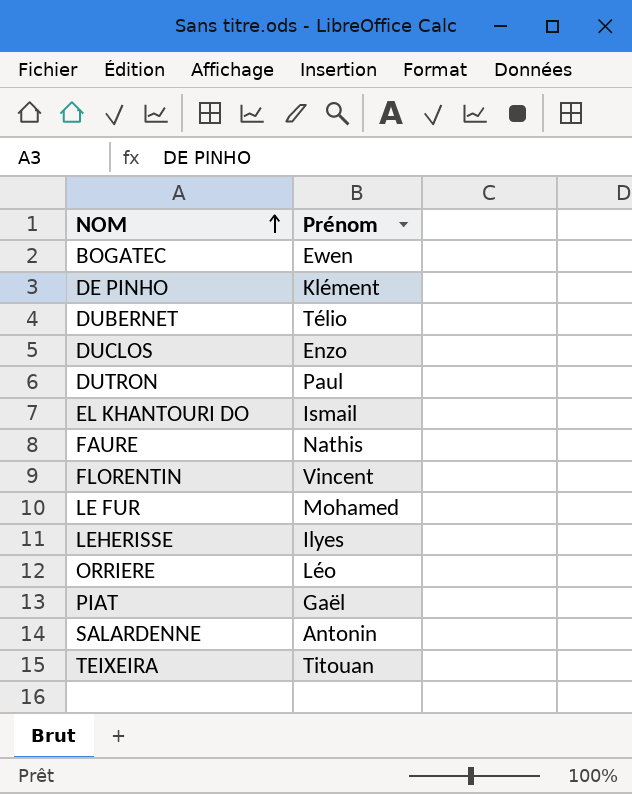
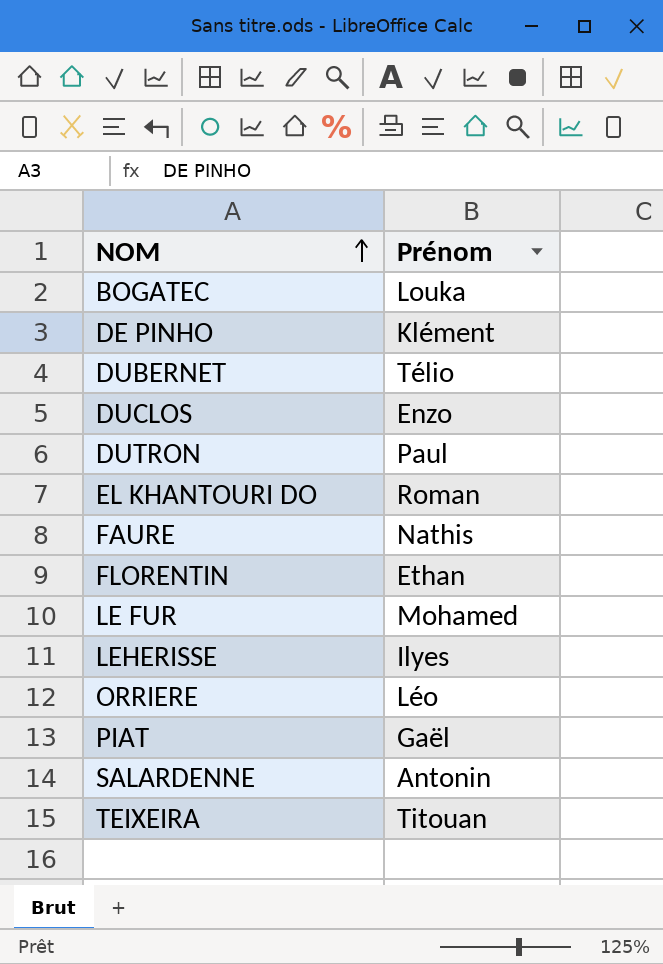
BOGATEC | Prénom: Ewen -> Louka
EL KHANTOURI DO | Prénom: Ismail -> Roman
FLORENTIN | Prénom: Vincent -> Ethan

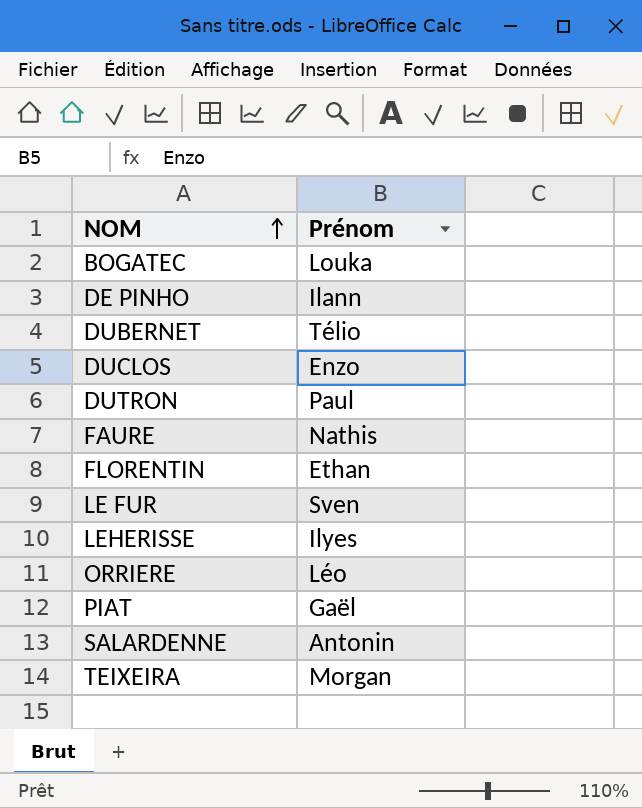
row EL KHANTOURI DO: Roman -> none
DE PINHO | Prénom: Klément -> Ilann
LE FUR | Prénom: Mohamed -> Sven
TEIXEIRA | Prénom: Titouan -> Morgan

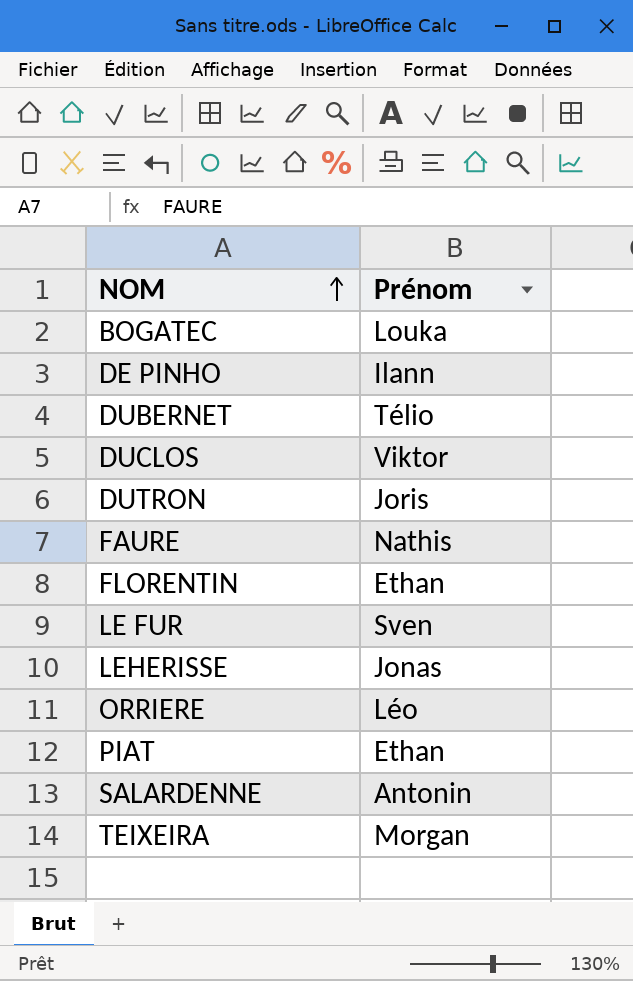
DUCLOS | Prénom: Enzo -> Viktor
DUTRON | Prénom: Paul -> Joris
LEHERISSE | Prénom: Ilyes -> Jonas
PIAT | Prénom: Gaël -> Ethan

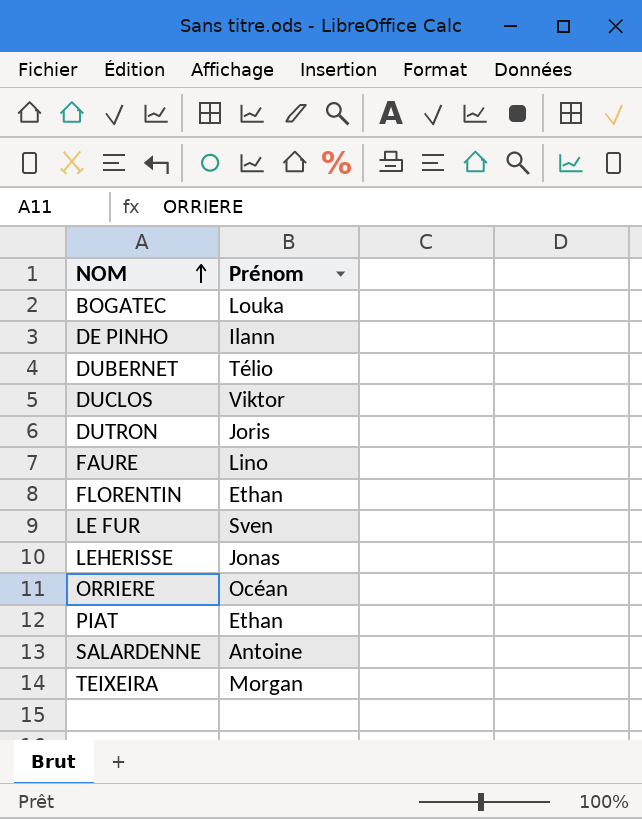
FAURE | Prénom: Nathis -> Lino
ORRIERE | Prénom: Léo -> Océan
SALARDENNE | Prénom: Antonin -> Antoine

